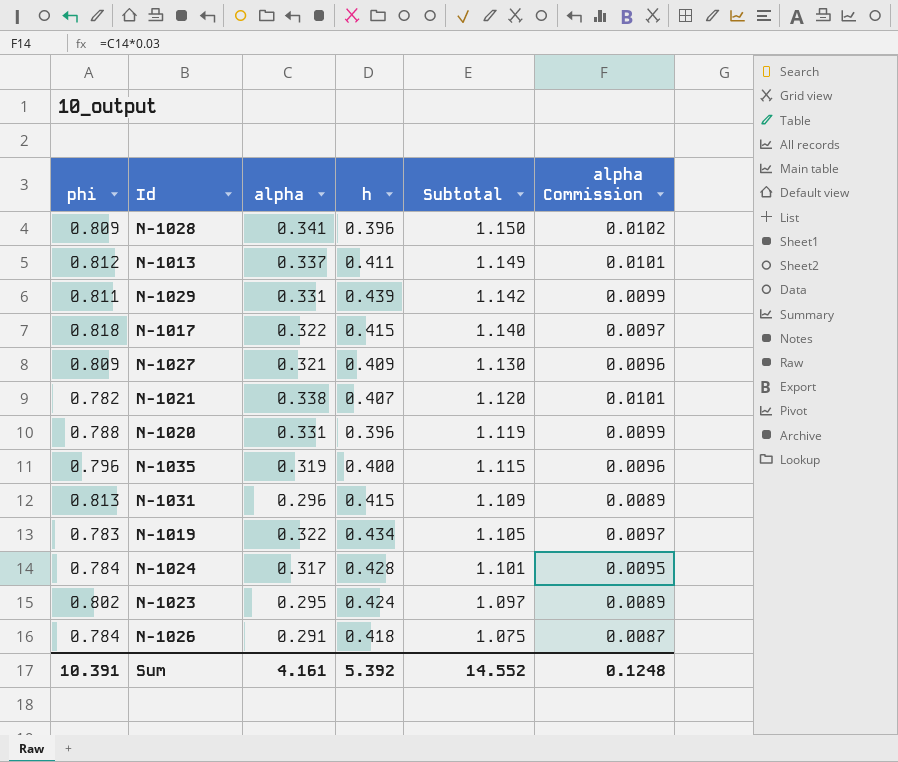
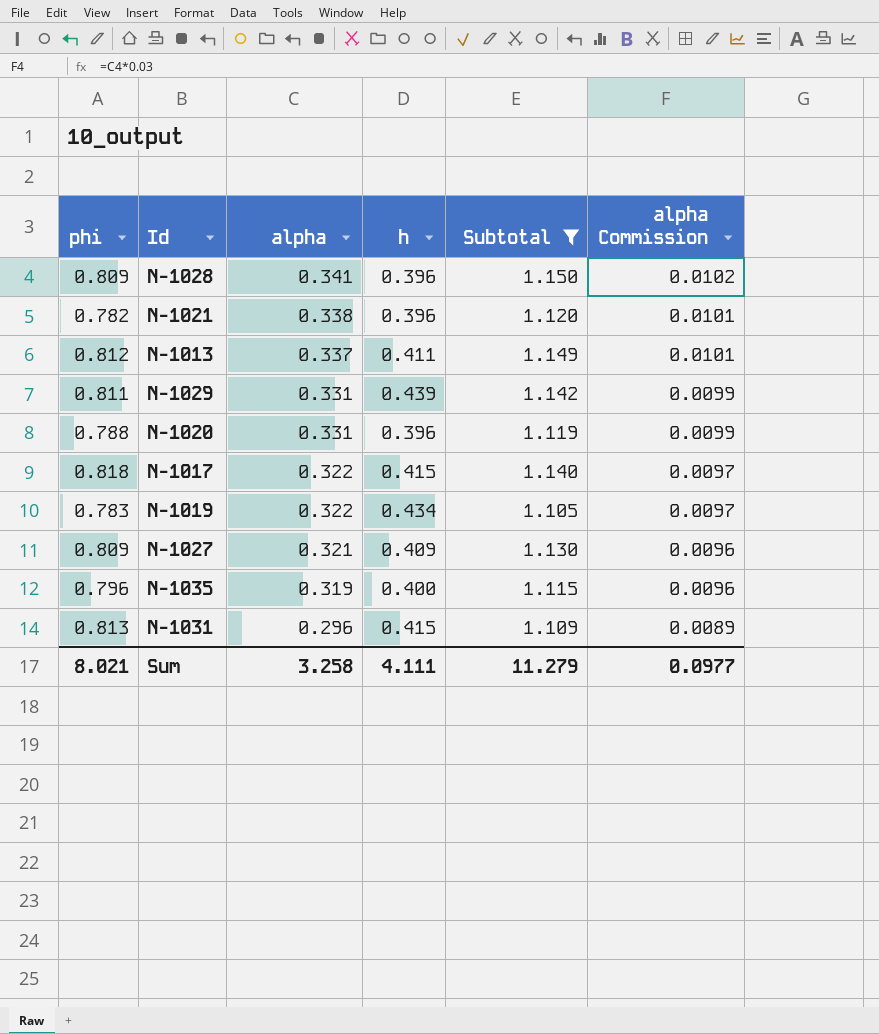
filter: none -> Subtotal >= 1.105
row order: Subtotal descending -> alpha descending
N-1021 | h: 0.407 -> 0.396
Sum | phi: 10.391 -> 8.021
Sum | alpha: 4.161 -> 3.258
Sum | h: 5.392 -> 4.111
Sum | Subtotal: 14.552 -> 11.279
Sum | alpha Commission: 0.1248 -> 0.0977

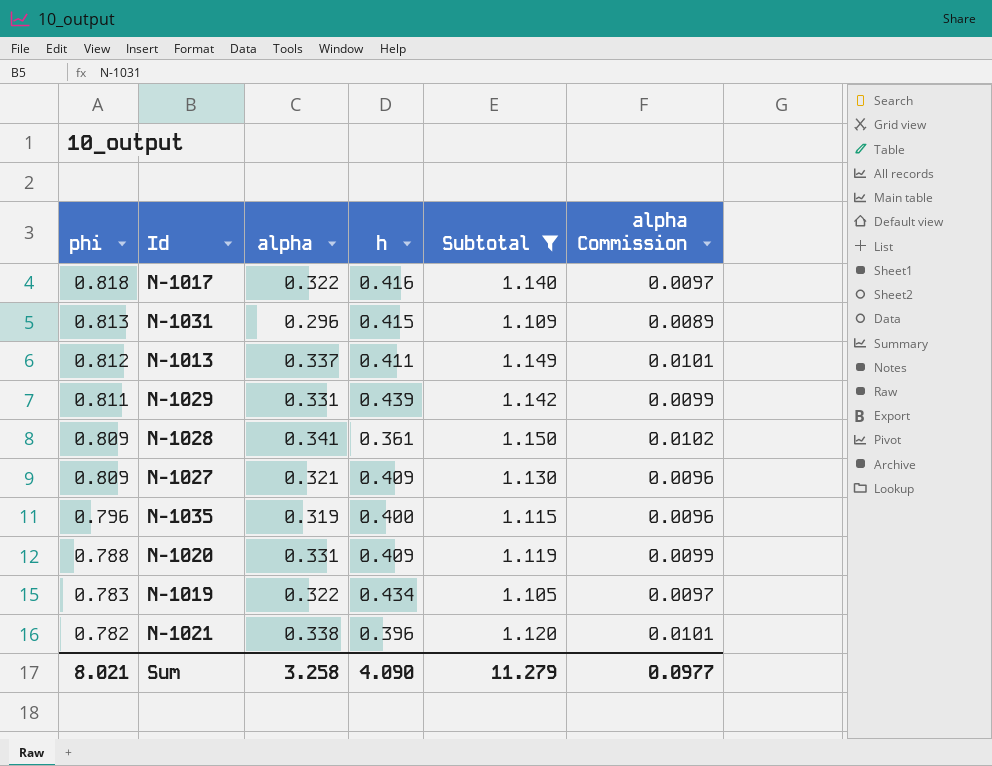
row order: alpha descending -> phi descending
N-1017 | h: 0.415 -> 0.416
N-1028 | h: 0.396 -> 0.361
N-1020 | h: 0.396 -> 0.409
Sum | h: 4.111 -> 4.090

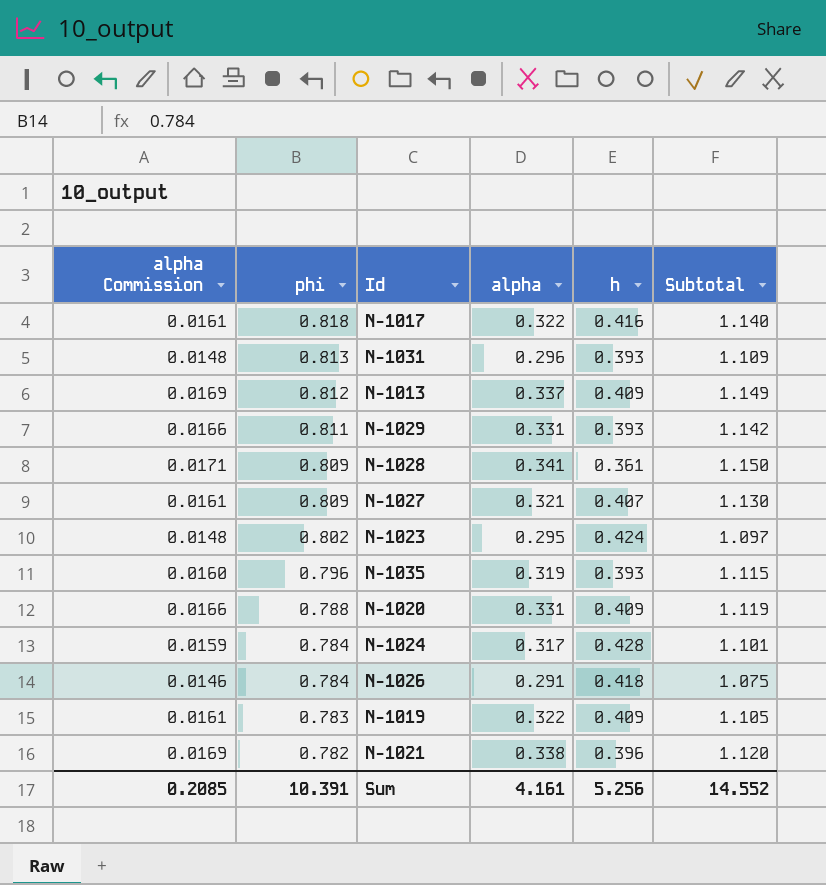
filter: Subtotal >= 1.105 -> none
column alpha Commission | formula: [alpha] * 0.03 -> [alpha] * 0.05
column alpha Commission | position: 6 -> 1
N-1031 | h: 0.415 -> 0.393
N-1013 | h: 0.411 -> 0.409
N-1029 | h: 0.439 -> 0.393
N-1027 | h: 0.409 -> 0.407
N-1035 | h: 0.400 -> 0.393
N-1019 | h: 0.434 -> 0.409
Sum | alpha Commission: 0.0977 -> 0.2085
Sum | phi: 8.021 -> 10.391
Sum | alpha: 3.258 -> 4.161
Sum | h: 4.090 -> 5.256
Sum | Subtotal: 11.279 -> 14.552

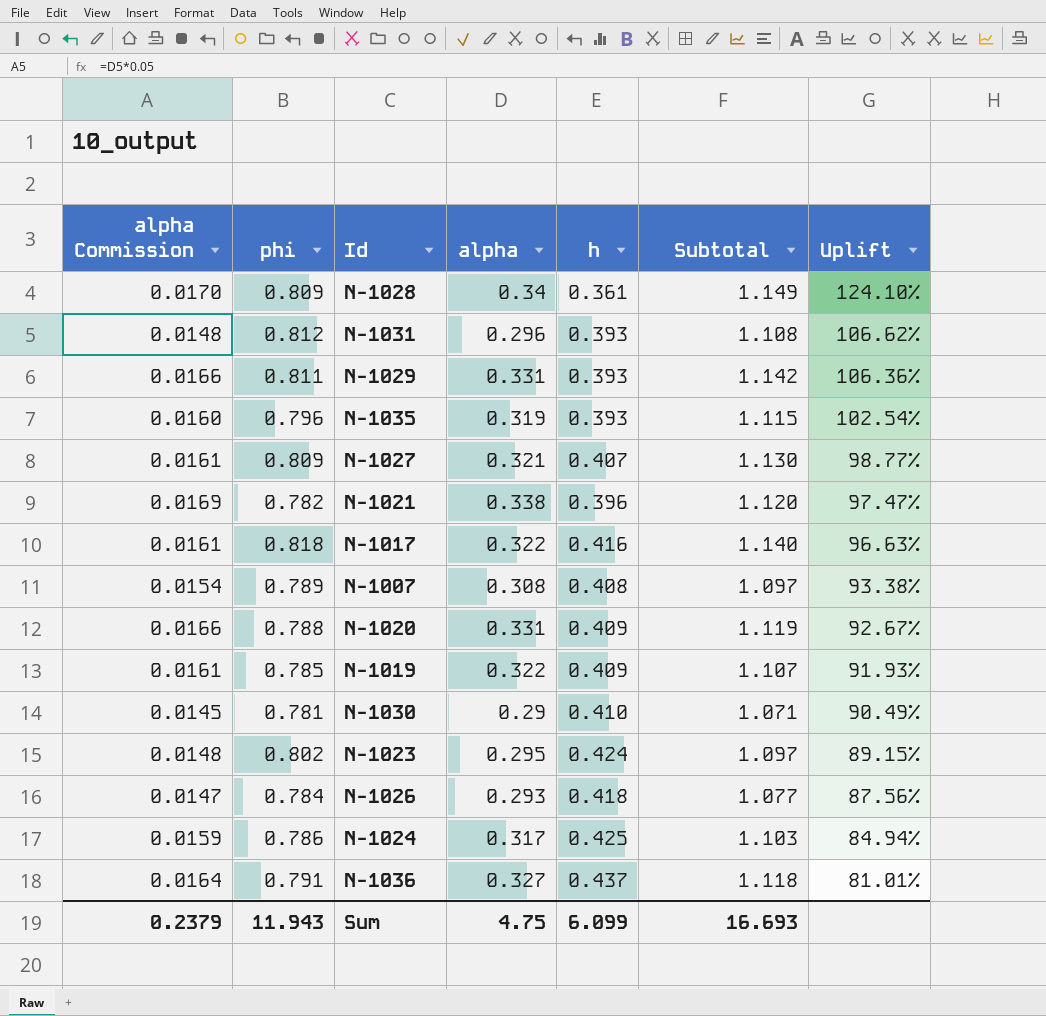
row order: phi descending -> Uplift descending
column Uplift | formula: none -> ([phi] - [h]) / [h]
row N-1013: 0.0169 | 0.812 | 0.337 | 0.409 | 1.149 -> none
N-1028 | alpha Commission: 0.0171 -> 0.0170
N-1028 | alpha: 0.341 -> 0.34
N-1028 | Subtotal: 1.150 -> 1.149
N-1031 | phi: 0.813 -> 0.812
N-1031 | Subtotal: 1.109 -> 1.108
row N-1007: none -> 0.0154 | 0.789 | 0.308 | 0.408 | 1.097 | 93.38%
N-1019 | phi: 0.783 -> 0.785
N-1019 | Subtotal: 1.105 -> 1.107
row N-1030: none -> 0.0145 | 0.781 | 0.29 | 0.410 | 1.071 | 90.49%
N-1026 | alpha Commission: 0.0146 -> 0.0147
N-1026 | alpha: 0.291 -> 0.293
N-1026 | Subtotal: 1.075 -> 1.077
N-1024 | phi: 0.784 -> 0.786
N-1024 | h: 0.428 -> 0.425
N-1024 | Subtotal: 1.101 -> 1.103
row N-1036: none -> 0.0164 | 0.791 | 0.327 | 0.437 | 1.118 | 81.01%
Sum | alpha Commission: 0.2085 -> 0.2379
Sum | phi: 10.391 -> 11.943
Sum | alpha: 4.161 -> 4.75
Sum | h: 5.256 -> 6.099
Sum | Subtotal: 14.552 -> 16.693

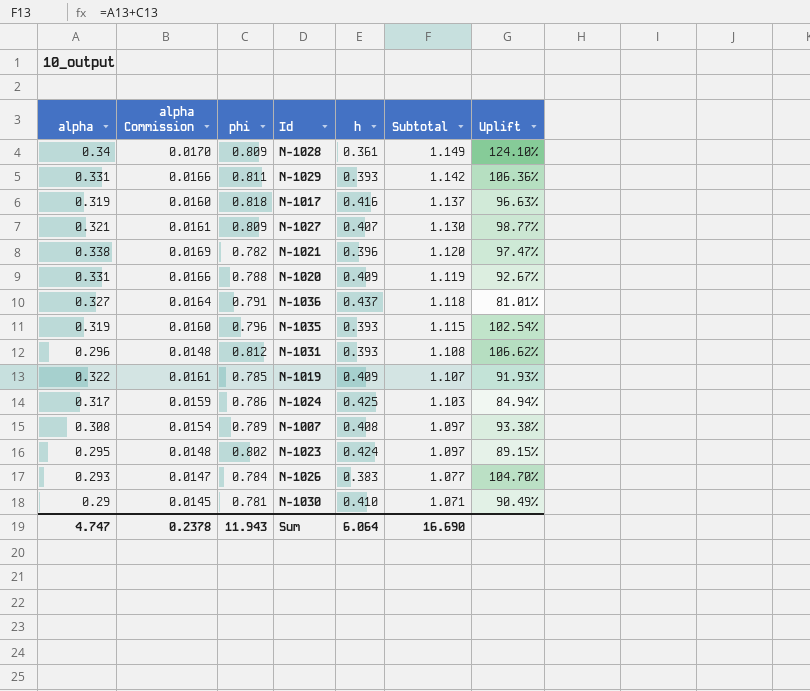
row order: Uplift descending -> Subtotal descending
column alpha | position: 4 -> 1
N-1017 | alpha: 0.322 -> 0.319
N-1017 | alpha Commission: 0.0161 -> 0.0160
N-1017 | Subtotal: 1.140 -> 1.137
N-1026 | h: 0.418 -> 0.383
N-1026 | Uplift: 87.56% -> 104.70%
Sum | alpha: 4.75 -> 4.747
Sum | alpha Commission: 0.2379 -> 0.2378
Sum | h: 6.099 -> 6.064
Sum | Subtotal: 16.693 -> 16.690

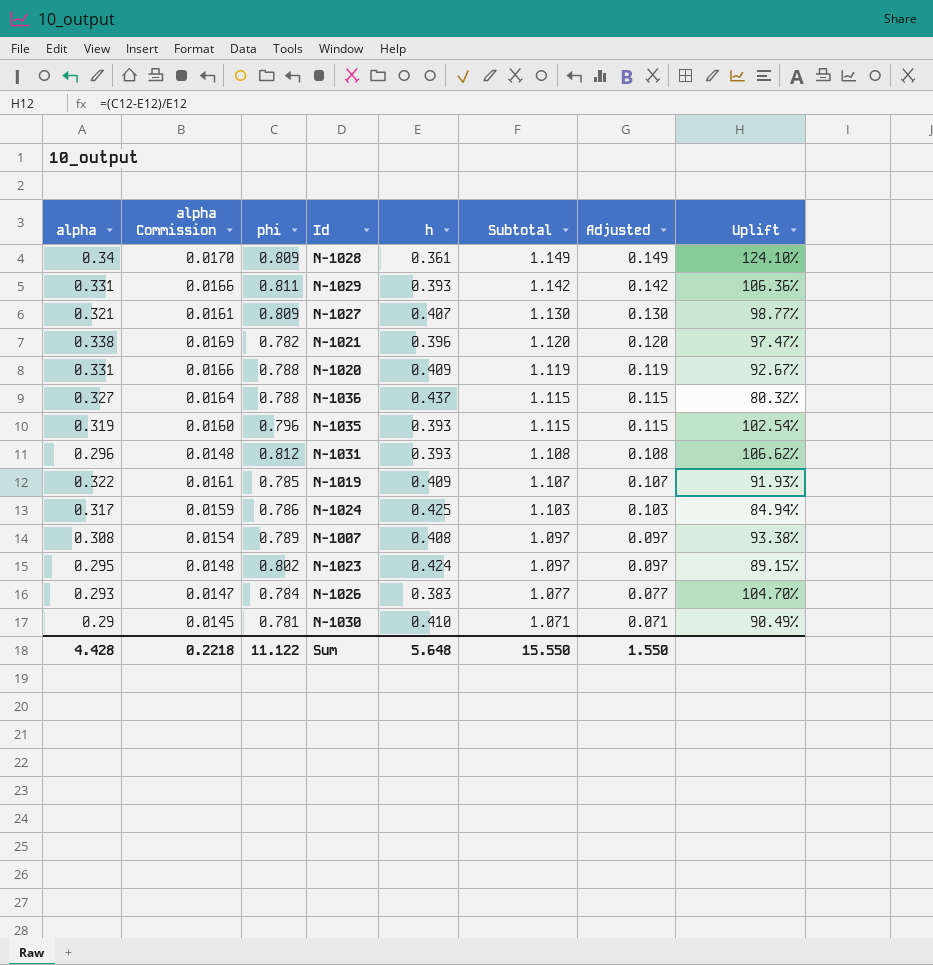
column Adjusted | formula: none -> [Subtotal] - 1
row N-1017: 0.319 | 0.0160 | 0.818 | 0.416 | 1.137 | 96.63% -> none
N-1036 | phi: 0.791 -> 0.788
N-1036 | Subtotal: 1.118 -> 1.115
N-1036 | Uplift: 81.01% -> 80.32%
Sum | alpha: 4.747 -> 4.428
Sum | alpha Commission: 0.2378 -> 0.2218
Sum | phi: 11.943 -> 11.122
Sum | h: 6.064 -> 5.648
Sum | Subtotal: 16.690 -> 15.550

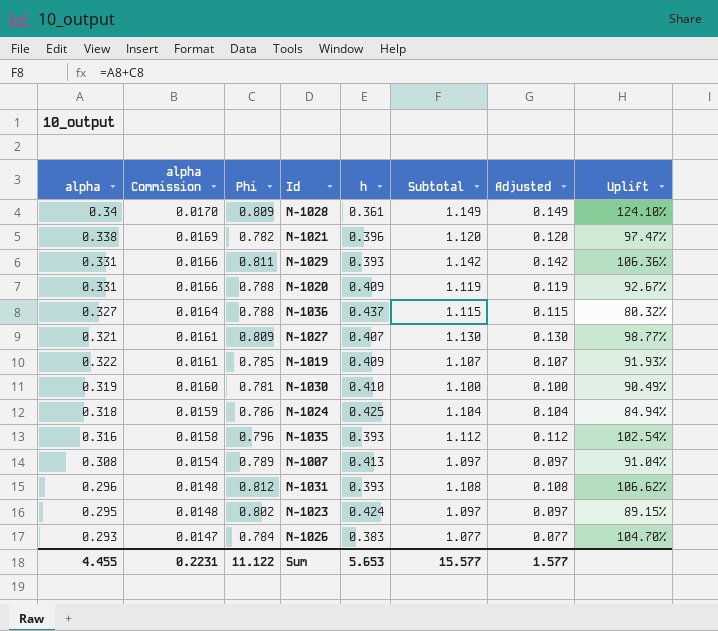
row order: Subtotal descending -> alpha Commission descending
column name: phi -> Phi
N-1030 | alpha: 0.29 -> 0.319
N-1030 | alpha Commission: 0.0145 -> 0.0160
N-1030 | Subtotal: 1.071 -> 1.100
N-1030 | Adjusted: 0.071 -> 0.100
N-1024 | alpha: 0.317 -> 0.318
N-1024 | Subtotal: 1.103 -> 1.104
N-1024 | Adjusted: 0.103 -> 0.104
N-1035 | alpha: 0.319 -> 0.316
N-1035 | alpha Commission: 0.0160 -> 0.0158
N-1035 | Subtotal: 1.115 -> 1.112
N-1035 | Adjusted: 0.115 -> 0.112
N-1007 | h: 0.408 -> 0.413
N-1007 | Uplift: 93.38% -> 91.04%
Sum | alpha: 4.428 -> 4.455
Sum | alpha Commission: 0.2218 -> 0.2231
Sum | h: 5.648 -> 5.653
Sum | Subtotal: 15.550 -> 15.577
Sum | Adjusted: 1.550 -> 1.577

